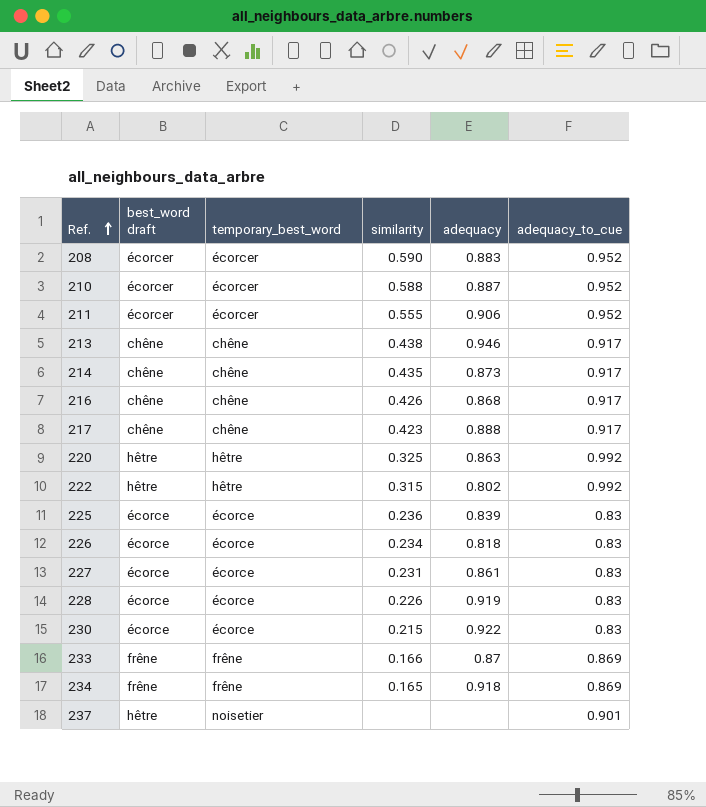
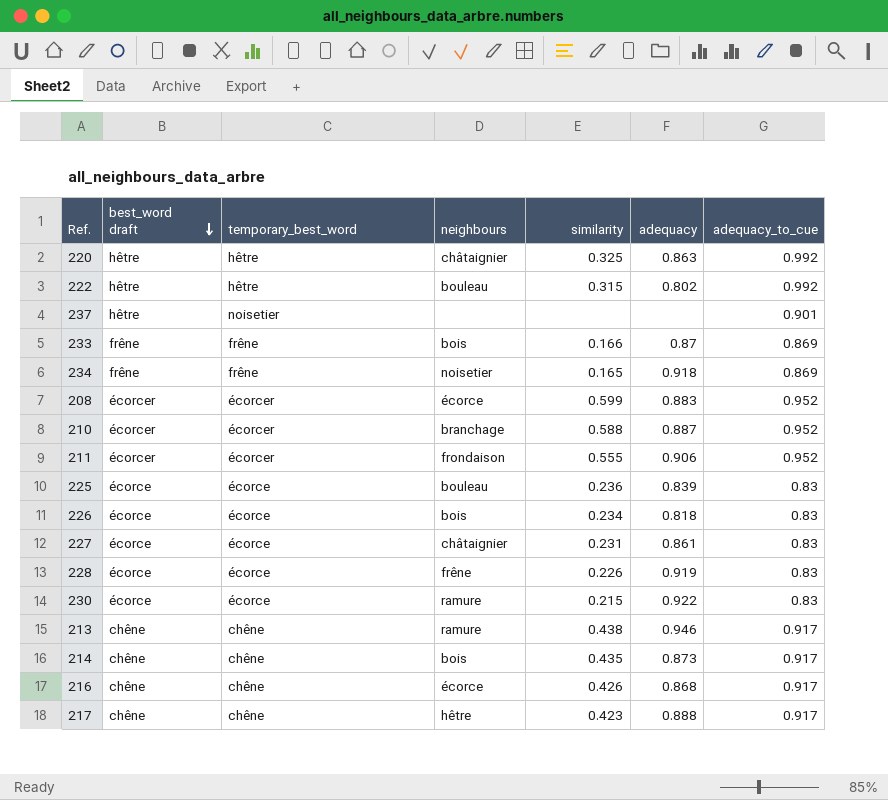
row order: Ref. ascending -> best_word draft descending
column neighbours | position: none -> 4
208 | similarity: 0.590 -> 0.599

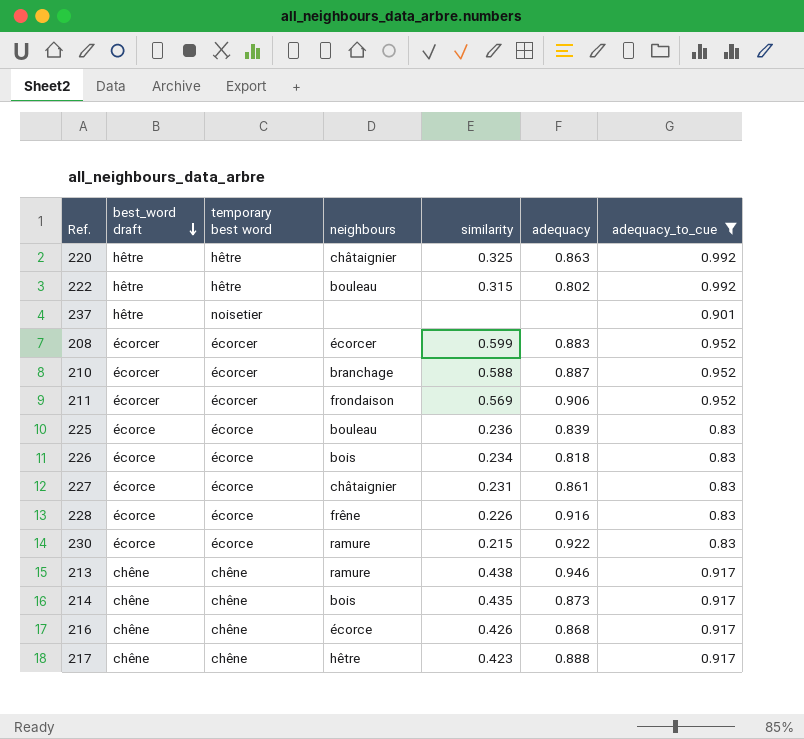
filter: none -> adequacy_to_cue != 0.869
column name: temporary_best_word -> temporary best word
208 | neighbours: écorce -> écorcer
211 | similarity: 0.555 -> 0.569
228 | adequacy: 0.919 -> 0.916

